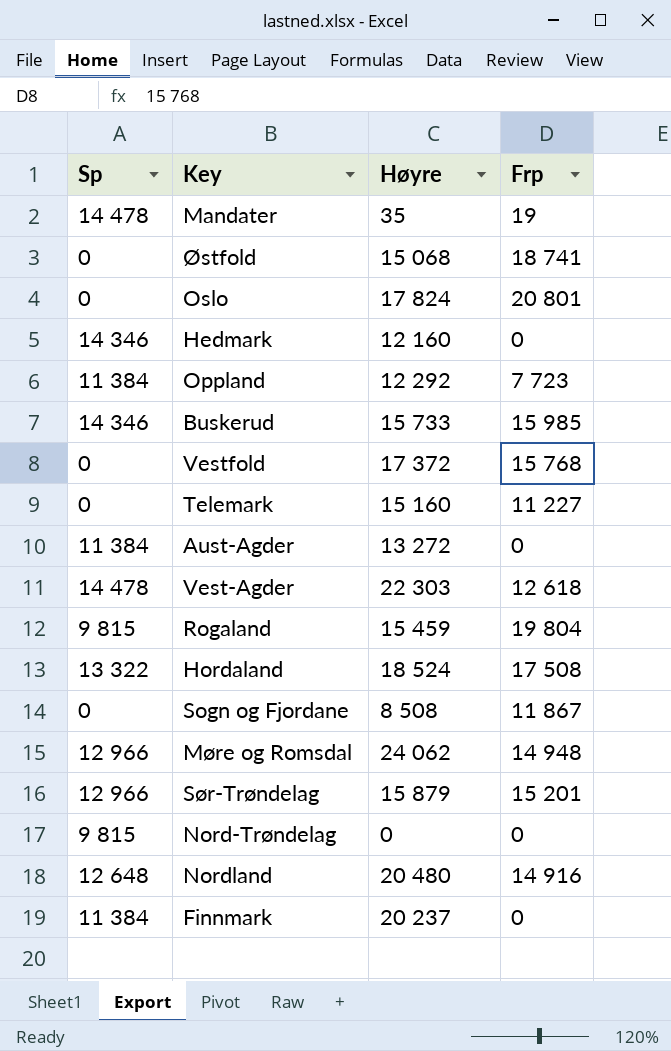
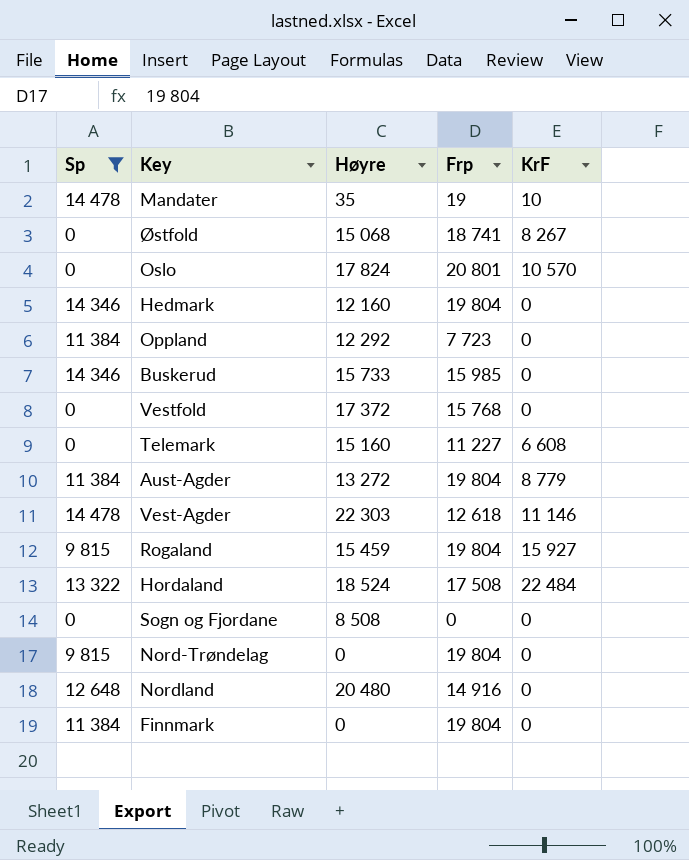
filter: none -> Sp != 12 966
column KrF | position: none -> 5
Hedmark | Frp: 0 -> 19 804
Aust-Agder | Frp: 0 -> 19 804
Sogn og Fjordane | Frp: 11 867 -> 0
Nord-Trøndelag | Frp: 0 -> 19 804
Finnmark | Høyre: 20 237 -> 0
Finnmark | Frp: 0 -> 19 804

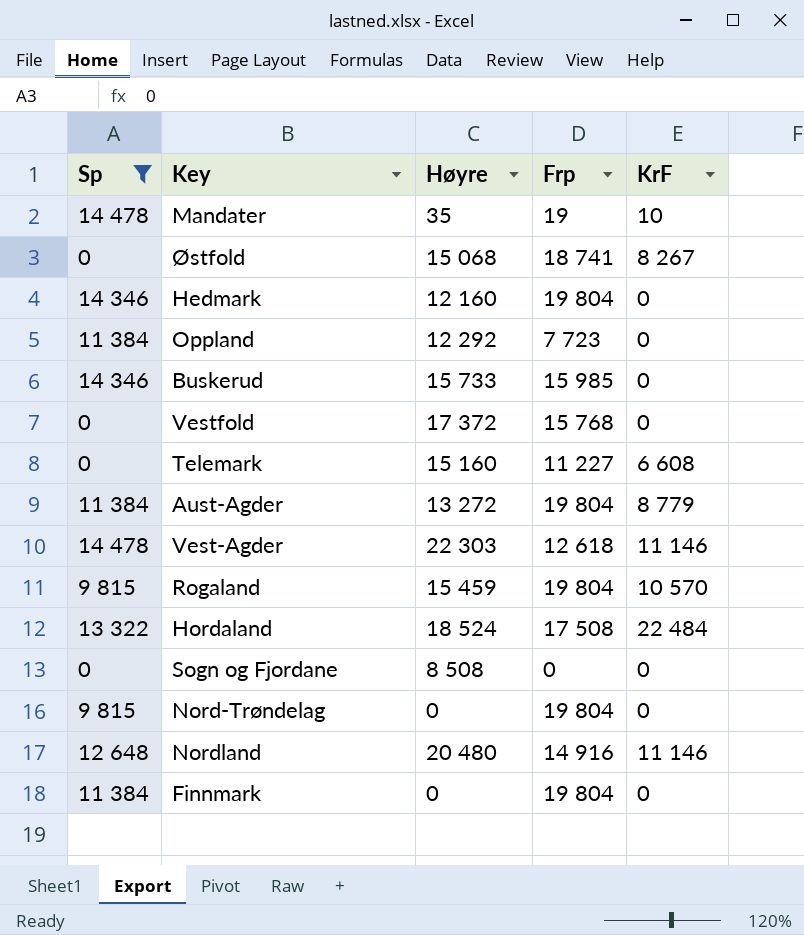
row Oslo: 0 | 17 824 | 20 801 | 10 570 -> none
Rogaland | KrF: 15 927 -> 10 570
Nordland | KrF: 0 -> 11 146

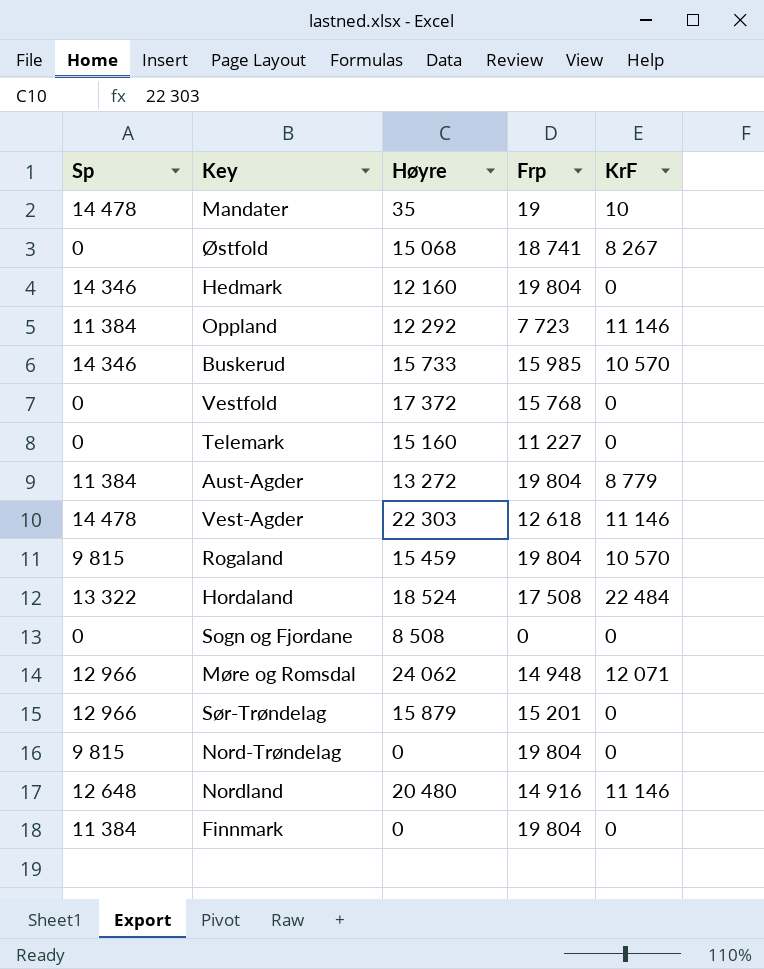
filter: Sp != 12 966 -> none
Oppland | KrF: 0 -> 11 146
Buskerud | KrF: 0 -> 10 570
Telemark | KrF: 6 608 -> 0

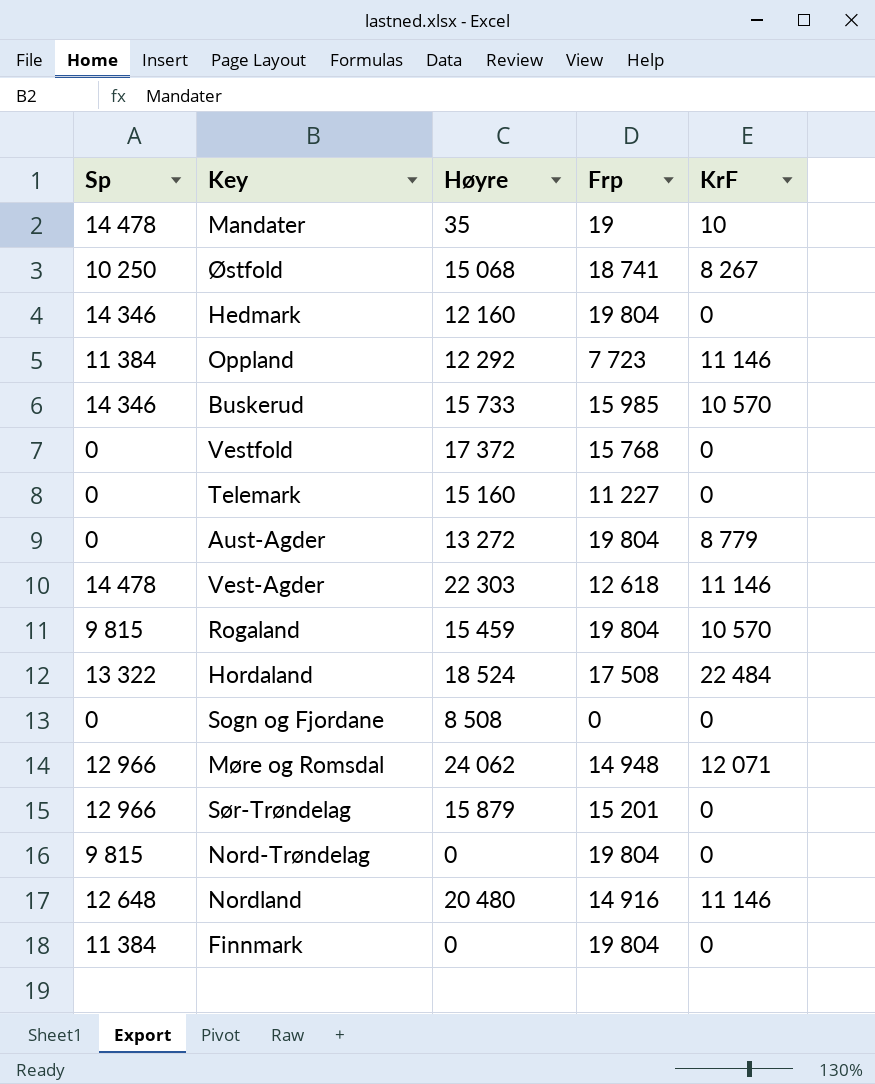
Østfold | Sp: 0 -> 10 250
Aust-Agder | Sp: 11 384 -> 0

